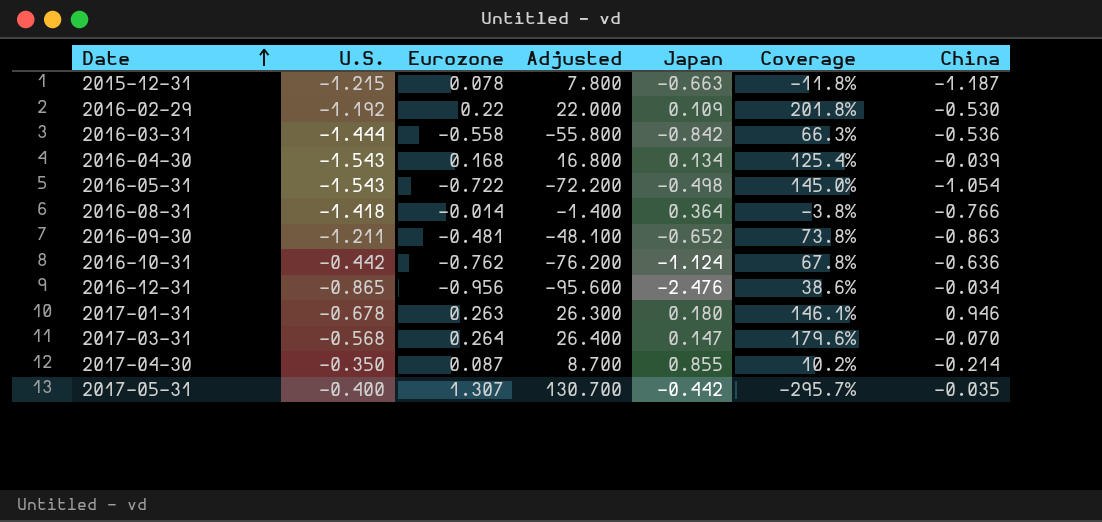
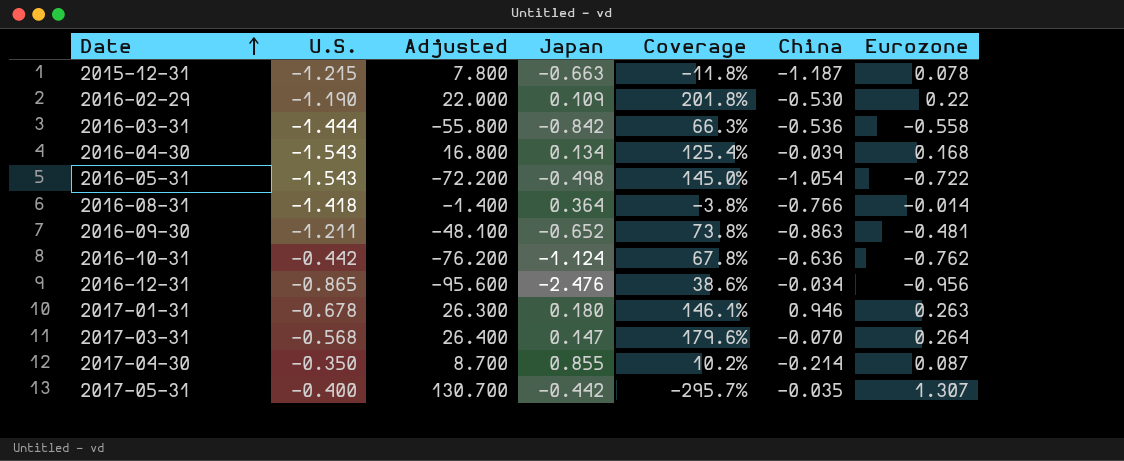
column Eurozone | position: 3 -> 7
2016-02-29 | U.S.: -1.192 -> -1.190

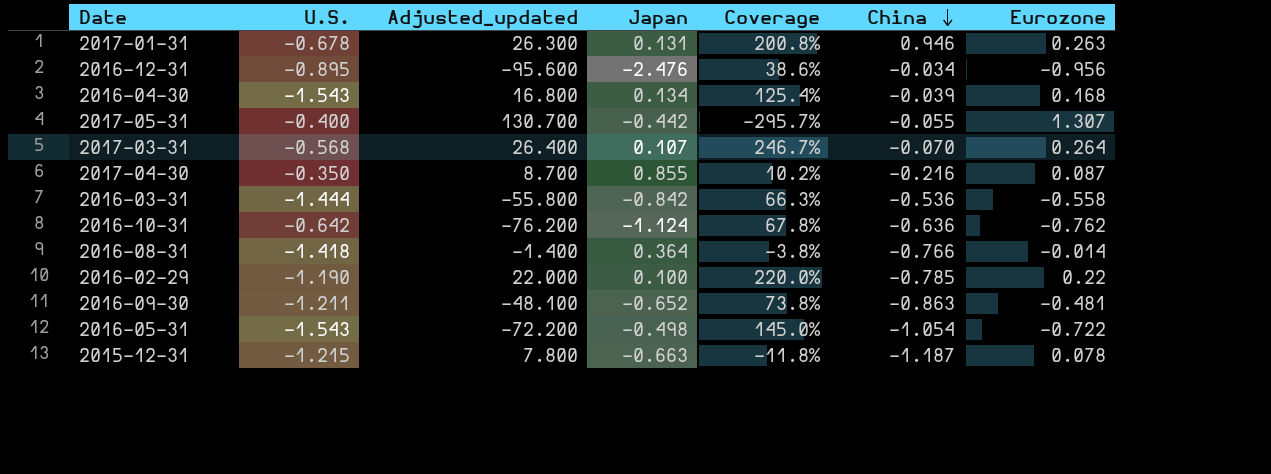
row order: Date ascending -> China descending
column name: Adjusted -> Adjusted_updated
2017-01-31 | Japan: 0.180 -> 0.131
2017-01-31 | Coverage: 146.1% -> 200.8%
2016-12-31 | U.S.: -0.865 -> -0.895
2017-05-31 | China: -0.035 -> -0.055
2017-03-31 | Japan: 0.147 -> 0.107
2017-03-31 | Coverage: 179.6% -> 246.7%
2017-04-30 | China: -0.214 -> -0.216
2016-10-31 | U.S.: -0.442 -> -0.642
2016-02-29 | Japan: 0.109 -> 0.100
2016-02-29 | Coverage: 201.8% -> 220.0%
2016-02-29 | China: -0.530 -> -0.785

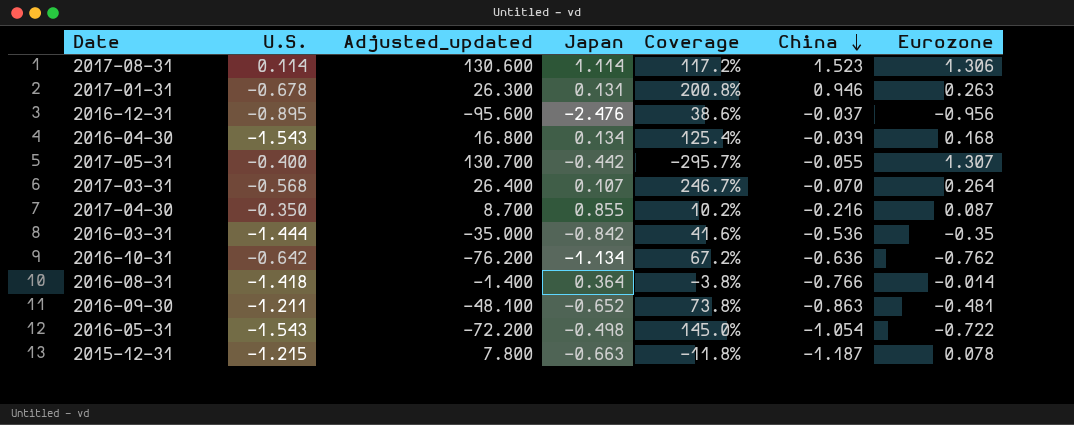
row 2016-02-29: -1.190 | 22.000 | 0.100 | 220.0% | -0.785 | 0.22 -> none
row 2017-08-31: none -> 0.114 | 130.600 | 1.114 | 117.2% | 1.523 | 1.306
2016-12-31 | China: -0.034 -> -0.037
2016-03-31 | Adjusted_updated: -55.800 -> -35.000
2016-03-31 | Coverage: 66.3% -> 41.6%
2016-03-31 | Eurozone: -0.558 -> -0.35
2016-10-31 | Japan: -1.124 -> -1.134
2016-10-31 | Coverage: 67.8% -> 67.2%

